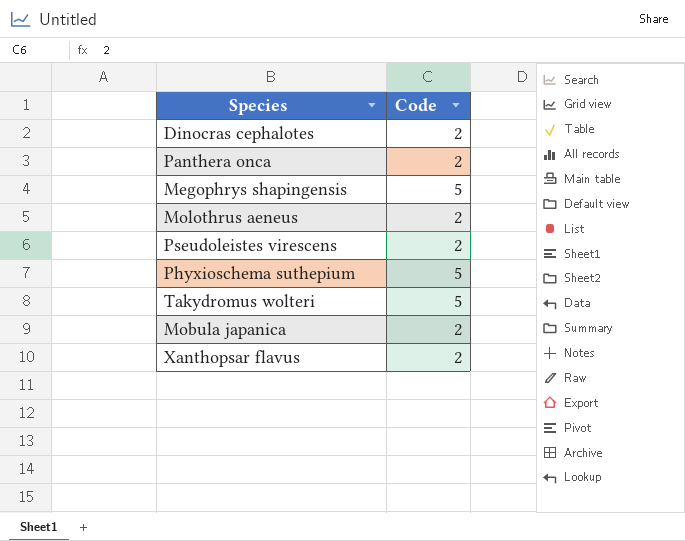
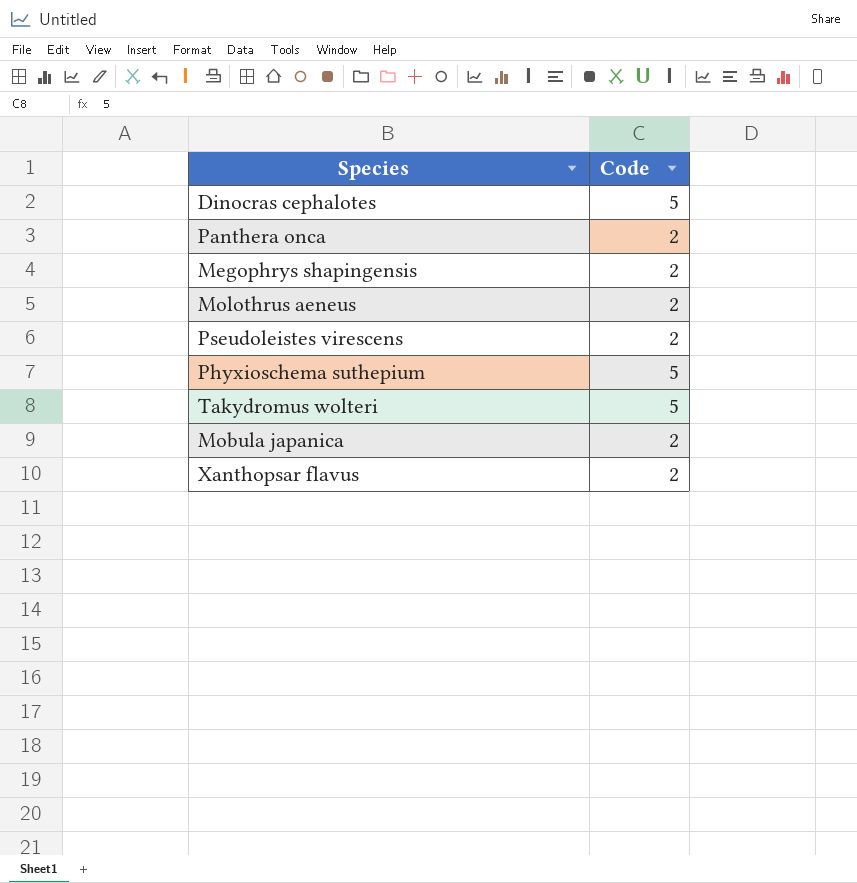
Dinocras cephalotes | Code: 2 -> 5
Megophrys shapingensis | Code: 5 -> 2

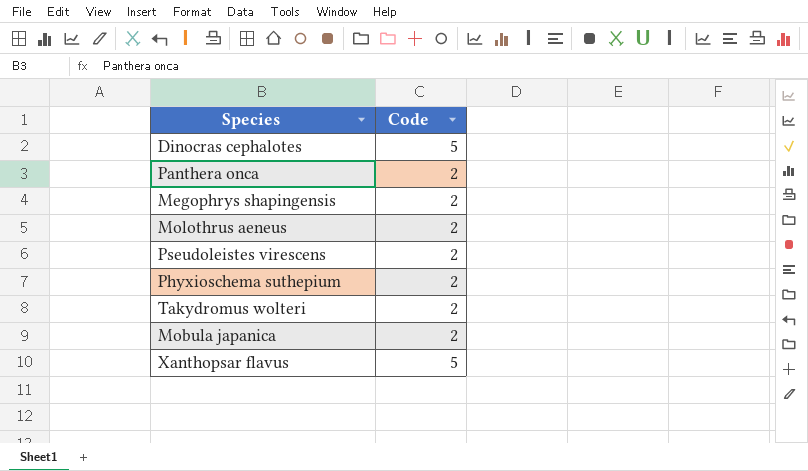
Phyxioschema suthepium | Code: 5 -> 2
Takydromus wolteri | Code: 5 -> 2
Xanthopsar flavus | Code: 2 -> 5

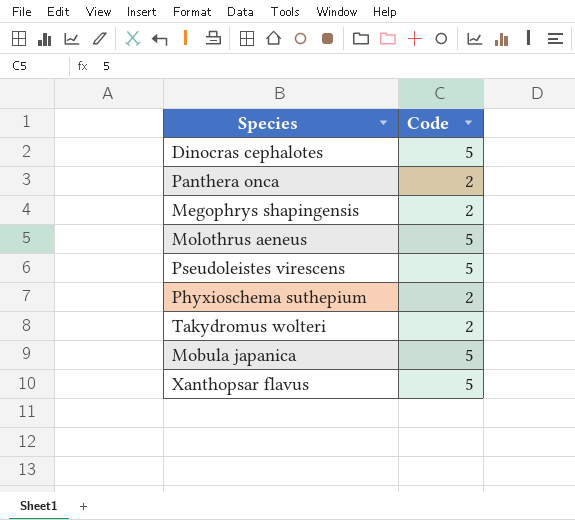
Molothrus aeneus | Code: 2 -> 5
Pseudoleistes virescens | Code: 2 -> 5
Mobula japanica | Code: 2 -> 5

